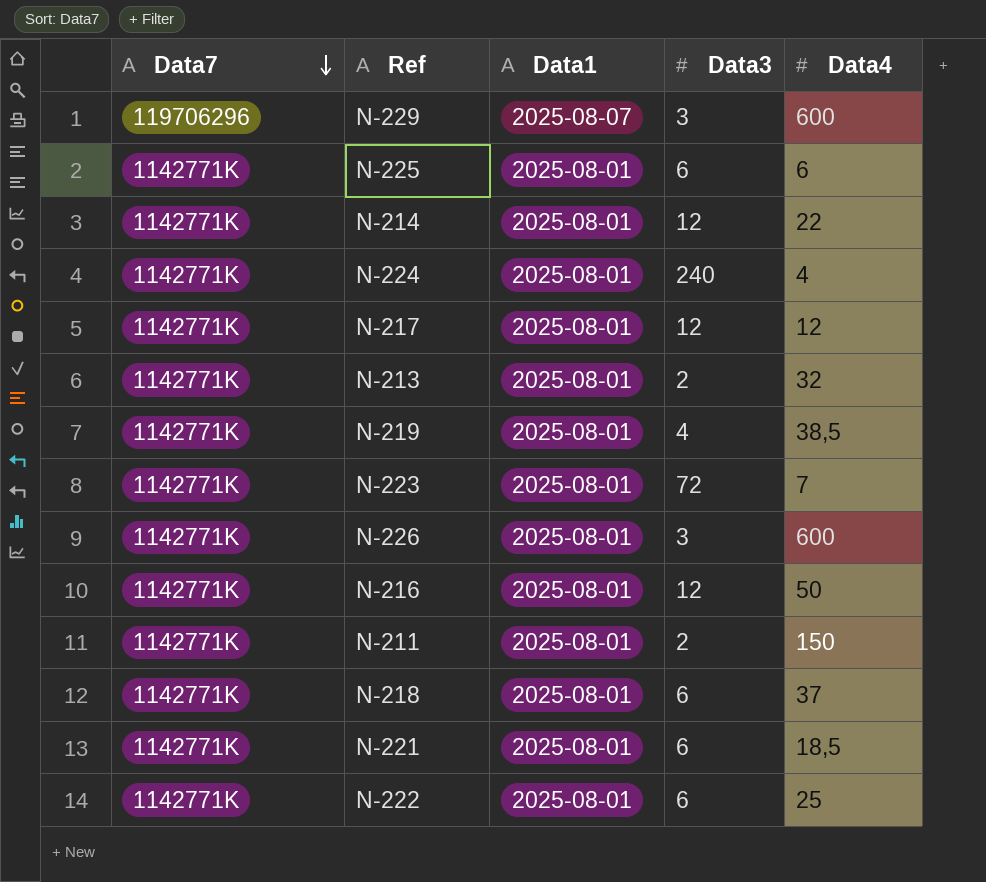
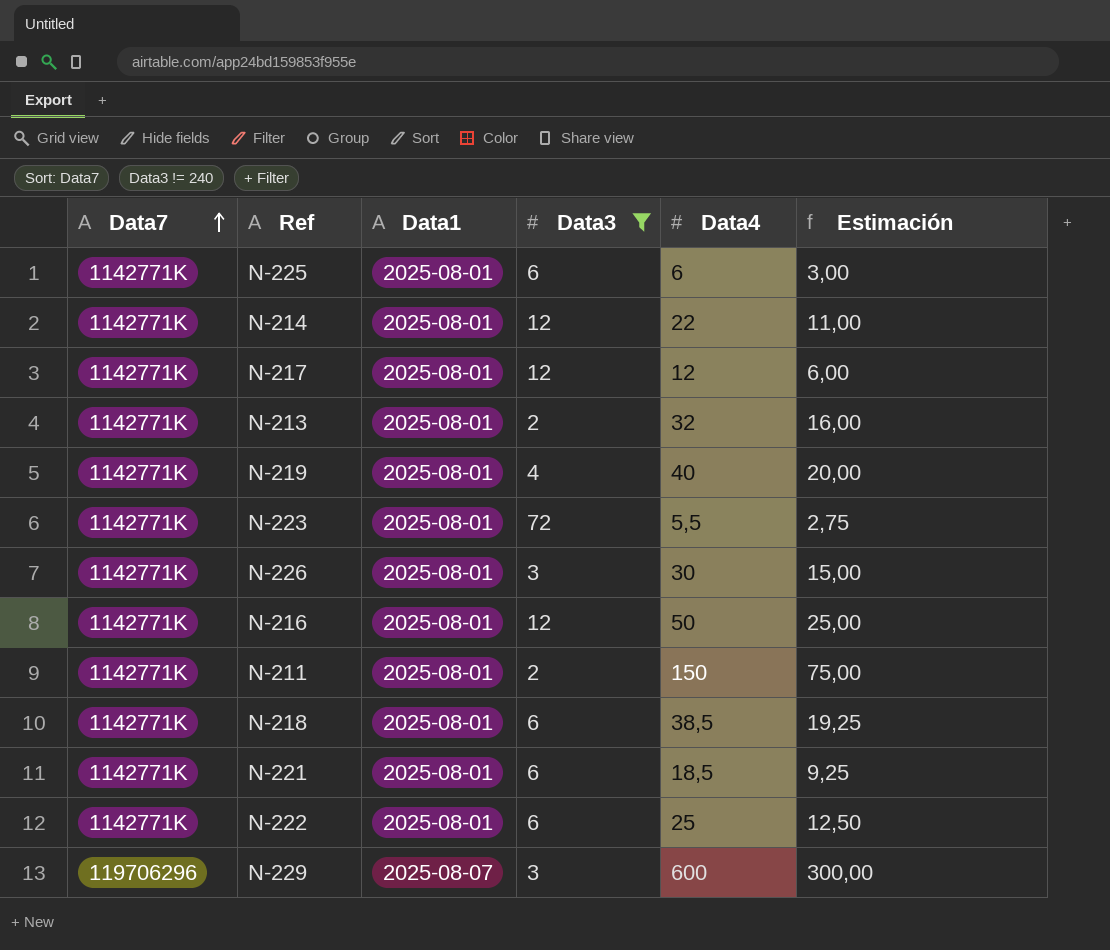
filter: none -> Data3 != 240
row order: Data7 descending -> Data7 ascending
column Estimación | formula: none -> [Data4] * 0,5
N-219 | Data4: 38,5 -> 40
N-223 | Data4: 7 -> 5,5
N-226 | Data4: 600 -> 30
N-218 | Data4: 37 -> 38,5

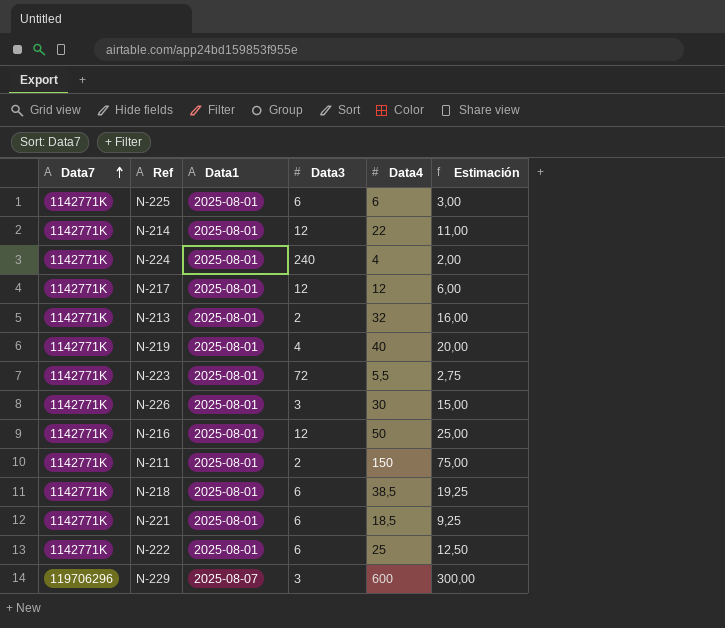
filter: Data3 != 240 -> none

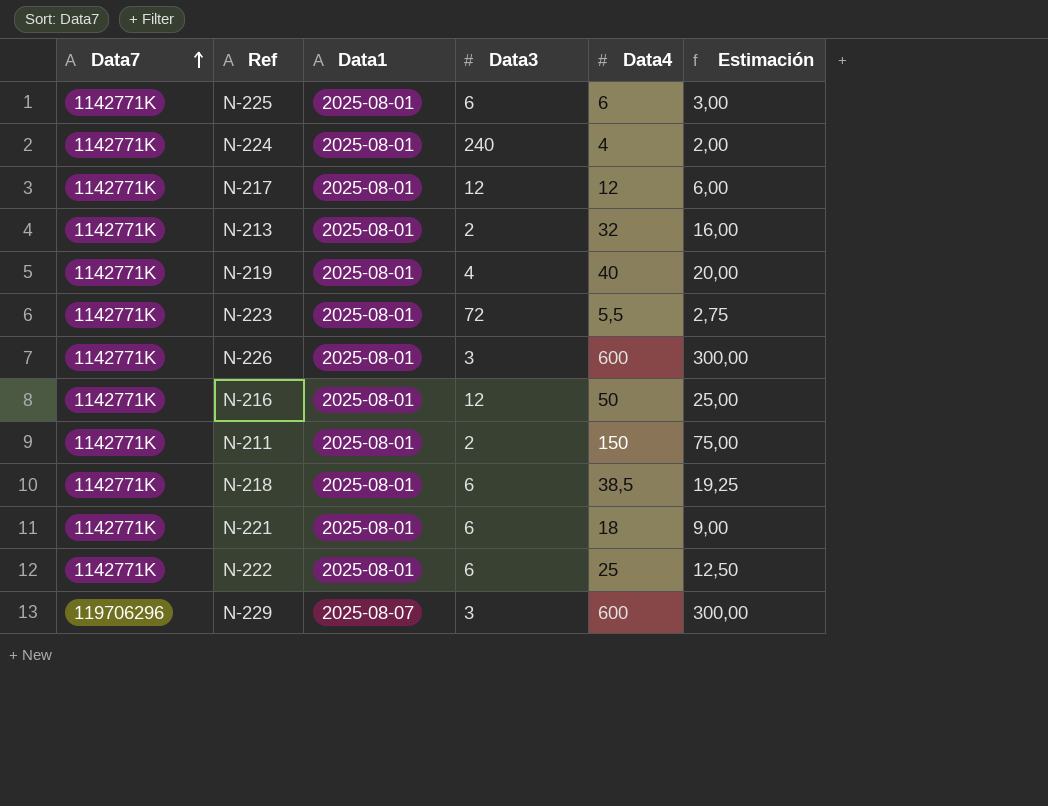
row N-214: 1142771K | 2025-08-01 | 12 | 22 | 11,00 -> none
N-226 | Data4: 30 -> 600
N-226 | Estimación: 15,00 -> 300,00
N-221 | Data4: 18,5 -> 18
N-221 | Estimación: 9,25 -> 9,00

